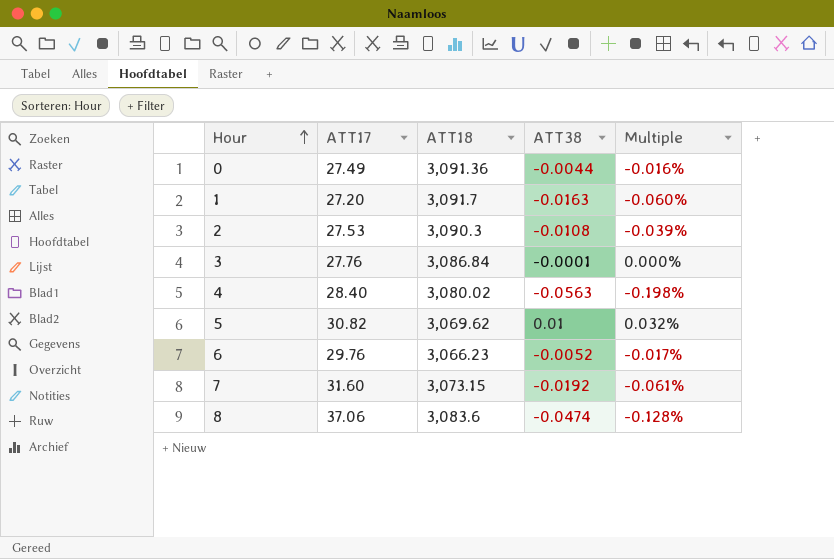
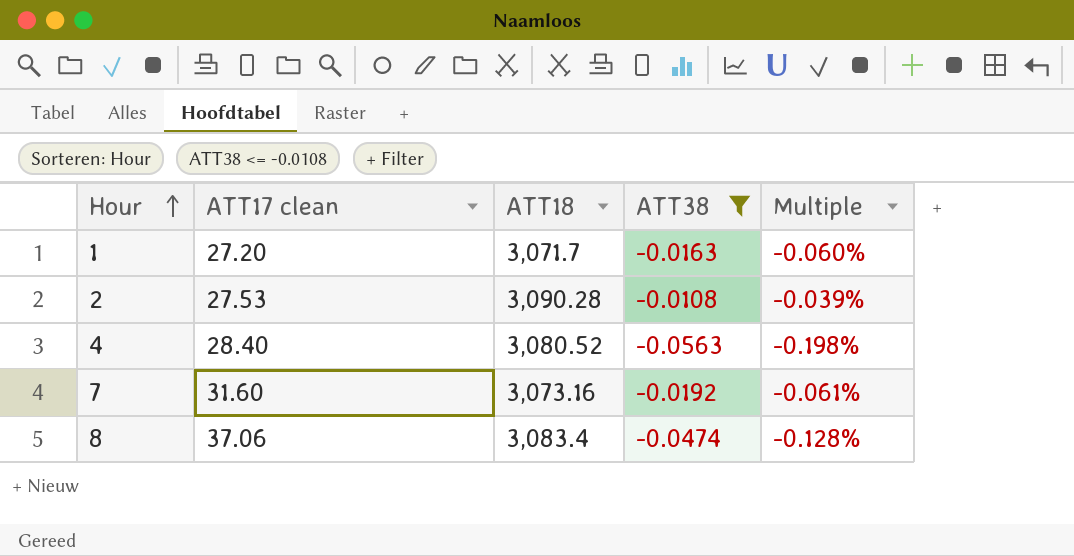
filter: none -> ATT38 <= -0.0108
column name: ATT17 -> ATT17 clean
1 | ATT18: 3,091.7 -> 3,071.7
2 | ATT18: 3,090.3 -> 3,090.28
4 | ATT18: 3,080.02 -> 3,080.52
7 | ATT18: 3,073.15 -> 3,073.16
8 | ATT18: 3,083.6 -> 3,083.4

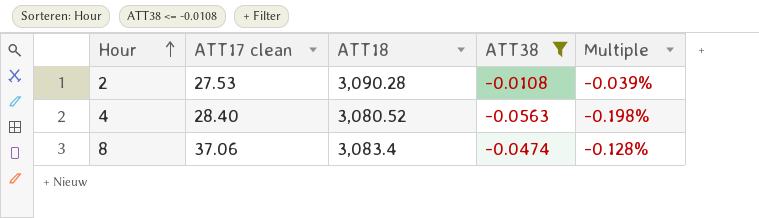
row 1: 27.20 | 3,071.7 | -0.0163 | -0.060% -> none
row 7: 31.60 | 3,073.16 | -0.0192 | -0.061% -> none

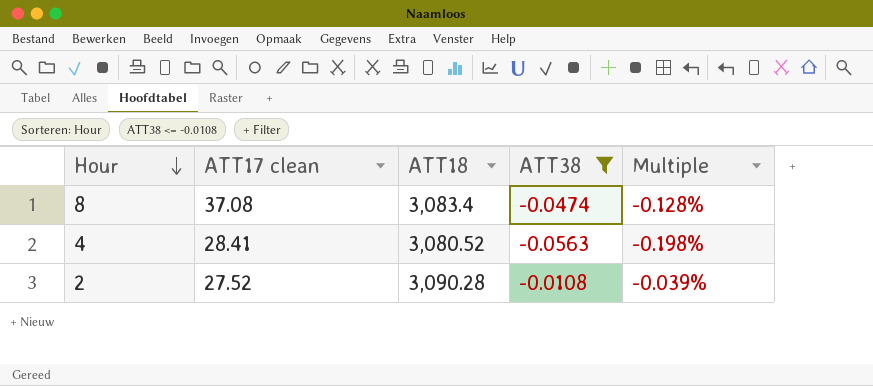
row order: Hour ascending -> Hour descending
8 | ATT17 clean: 37.06 -> 37.08
4 | ATT17 clean: 28.40 -> 28.41
2 | ATT17 clean: 27.53 -> 27.52

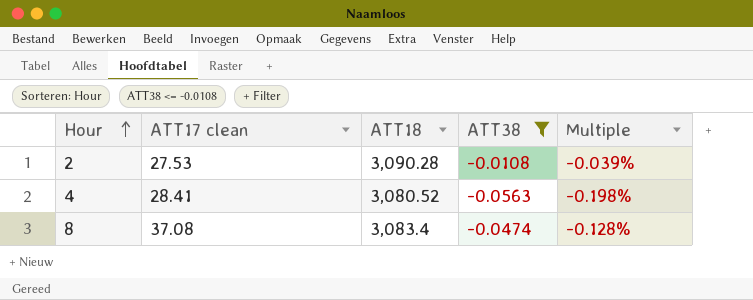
row order: Hour descending -> Hour ascending
2 | ATT17 clean: 27.52 -> 27.53

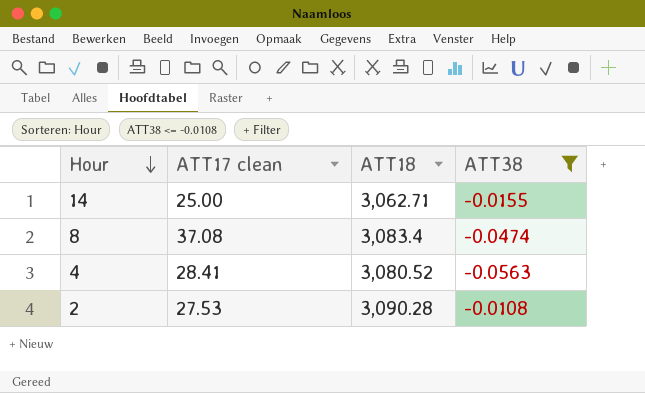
row order: Hour ascending -> Hour descending
column Multiple | formula: [ATT38] / [ATT17 clean] -> none
row 14: none -> 25.00 | 3,062.71 | -0.0155

